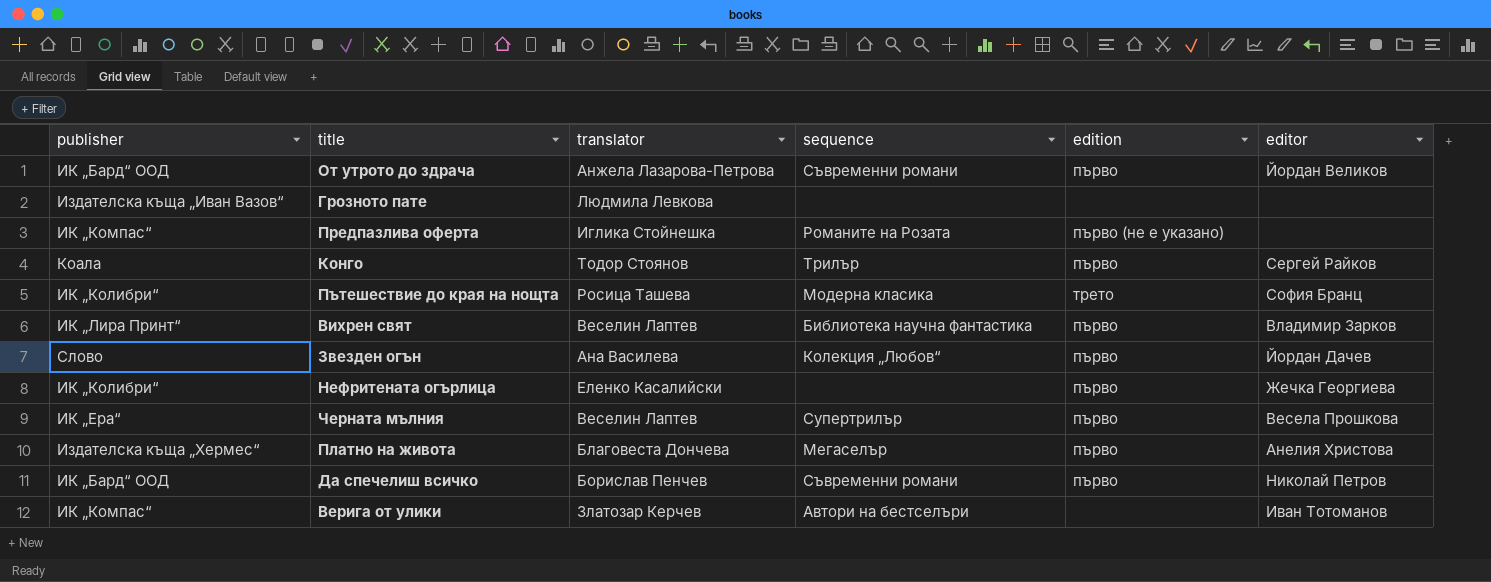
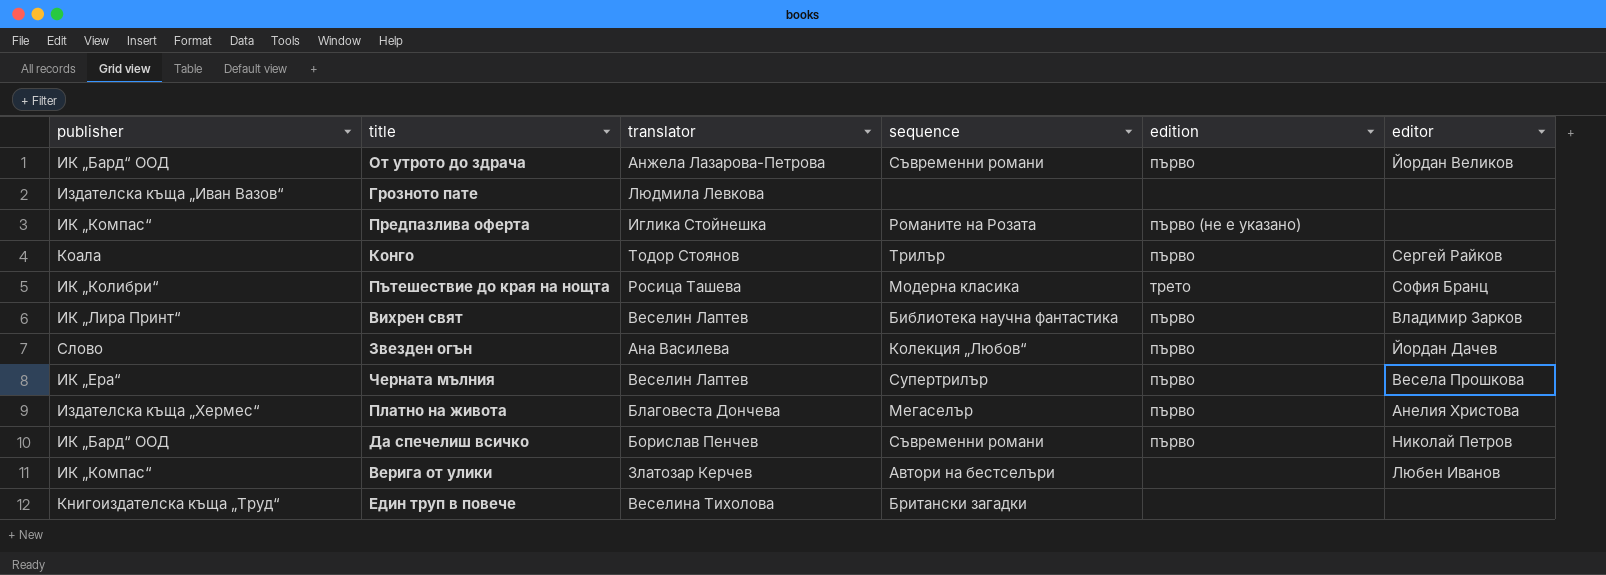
row Нефритената огърлица: ИК „Колибри“ | Еленко Касалийски | none | първо | Жечка Георгиева -> none
Верига от улики | editor: Иван Тотоманов -> Любен Иванов
row Един труп в повече: none -> Книгоиздателска къща „Труд“ | Веселина Тихолова | Британски загадки | none | none

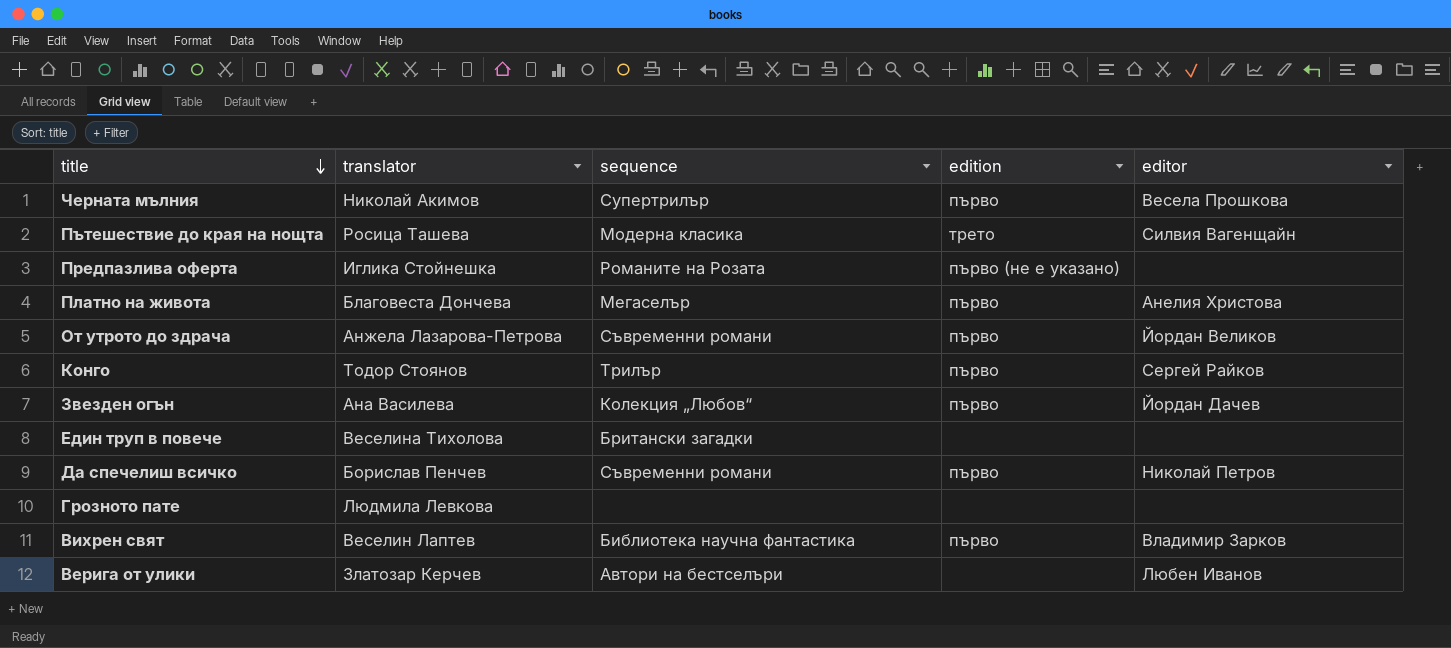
row order: none -> title descending
column publisher | position: 1 -> none
Черната мълния | translator: Веселин Лаптев -> Николай Акимов
Пътешествие до края на нощта | editor: София Бранц -> Силвия Вагенщайн

